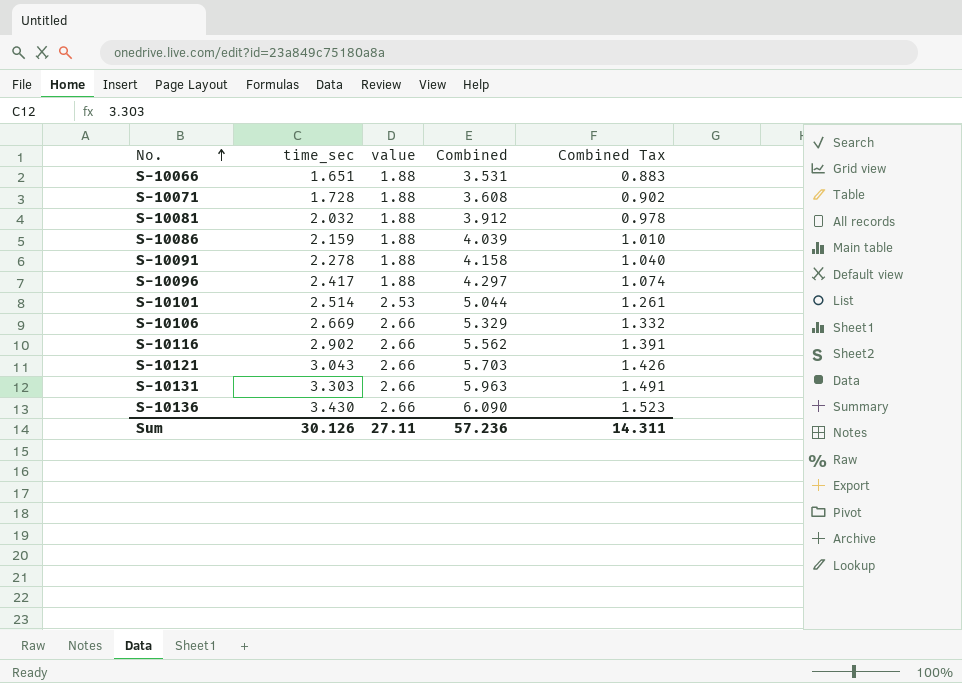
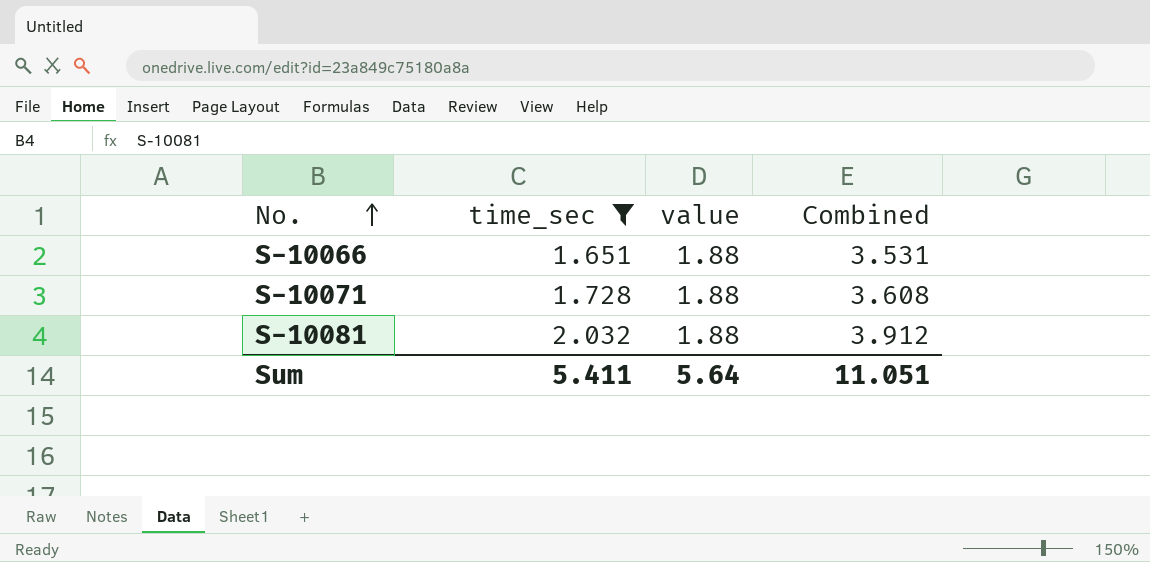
filter: none -> time_sec <= 2.032
column Combined Tax | formula: [Combined] * 0.25 -> none
Sum | time_sec: 30.126 -> 5.411
Sum | value: 27.11 -> 5.64
Sum | Combined: 57.236 -> 11.051

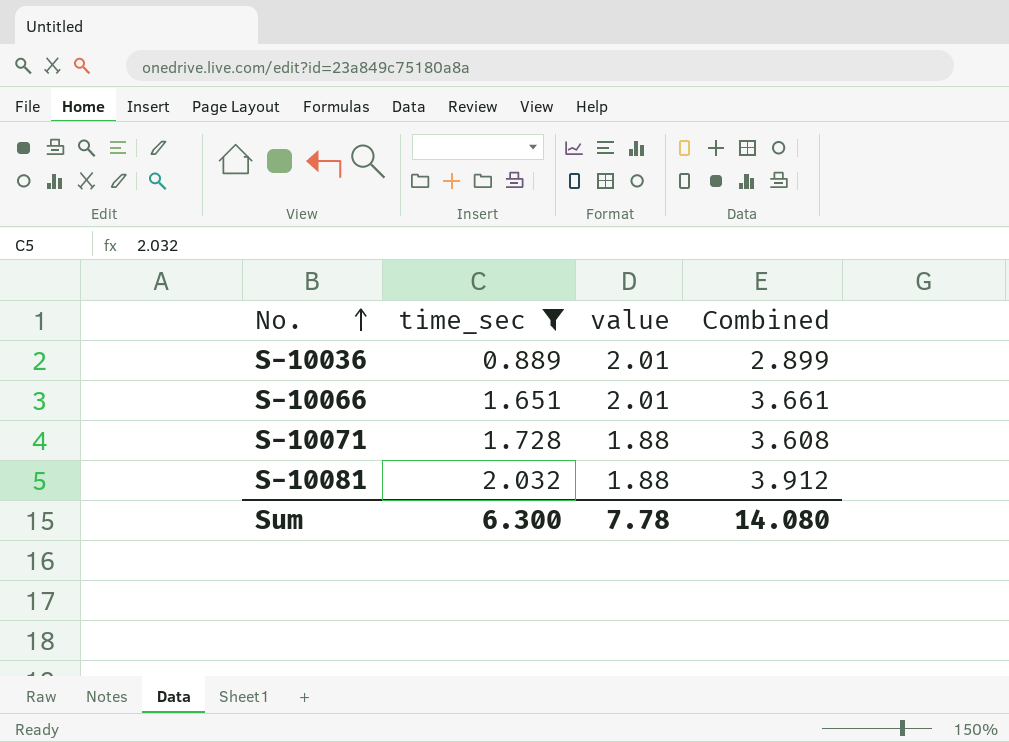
row S-10036: none -> 0.889 | 2.01 | 2.899
S-10066 | value: 1.88 -> 2.01
S-10066 | Combined: 3.531 -> 3.661
Sum | time_sec: 5.411 -> 6.300
Sum | value: 5.64 -> 7.78
Sum | Combined: 11.051 -> 14.080

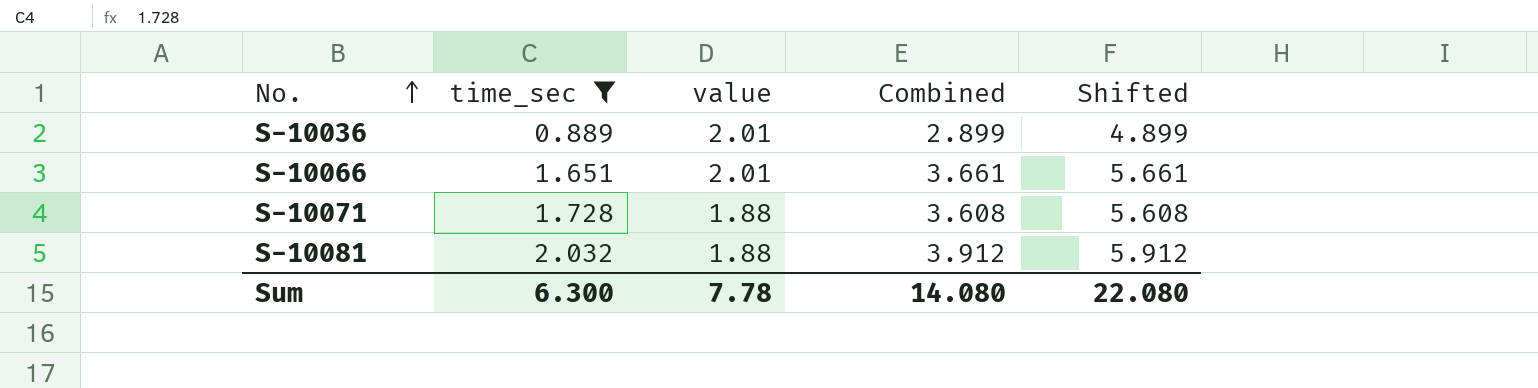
column Shifted | formula: none -> [Combined] + 2

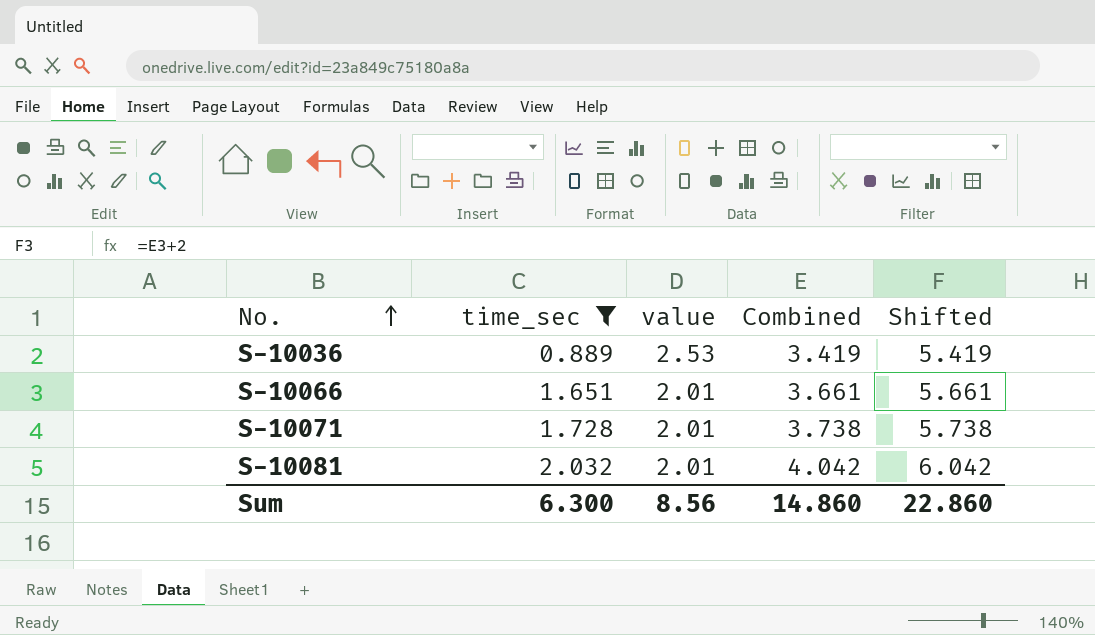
S-10036 | value: 2.01 -> 2.53
S-10036 | Combined: 2.899 -> 3.419
S-10036 | Shifted: 4.899 -> 5.419
S-10071 | value: 1.88 -> 2.01
S-10071 | Combined: 3.608 -> 3.738
S-10071 | Shifted: 5.608 -> 5.738
S-10081 | value: 1.88 -> 2.01
S-10081 | Combined: 3.912 -> 4.042
S-10081 | Shifted: 5.912 -> 6.042
Sum | value: 7.78 -> 8.56
Sum | Combined: 14.080 -> 14.860
Sum | Shifted: 22.080 -> 22.860

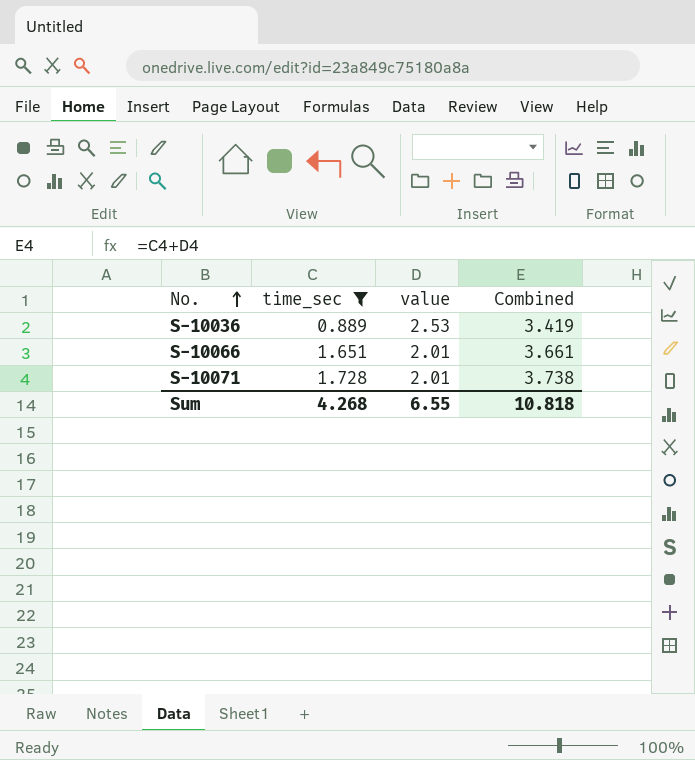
column Shifted | formula: [Combined] + 2 -> none
row S-10081: 2.032 | 2.01 | 4.042 | 6.042 -> none
Sum | time_sec: 6.300 -> 4.268
Sum | value: 8.56 -> 6.55
Sum | Combined: 14.860 -> 10.818

